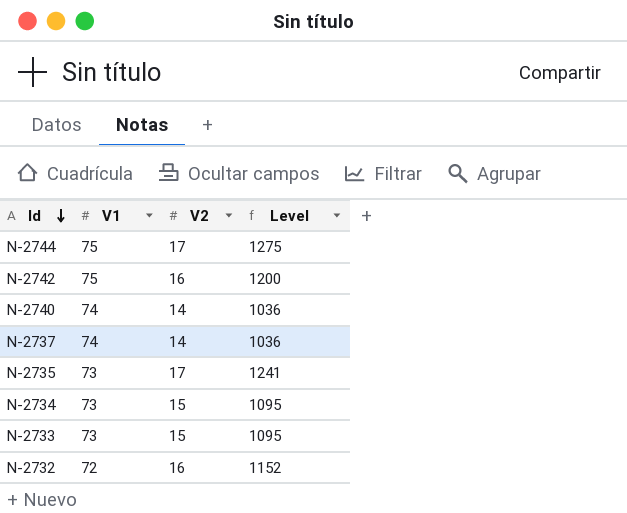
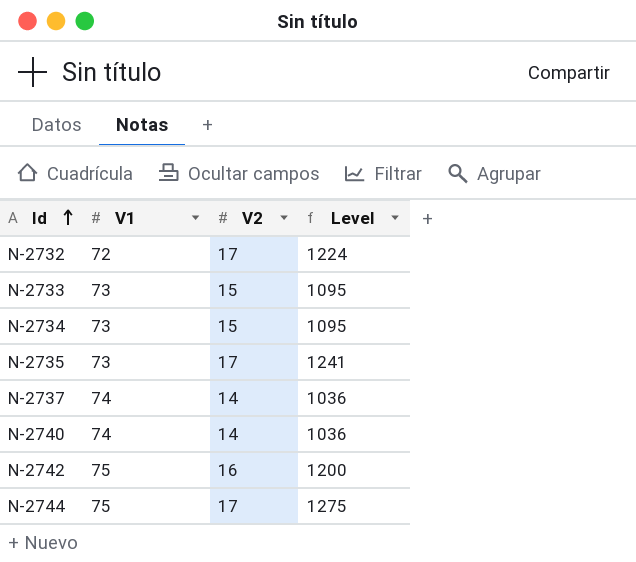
row order: Id descending -> Id ascending
N-2732 | V2: 16 -> 17
N-2732 | Level: 1152 -> 1224

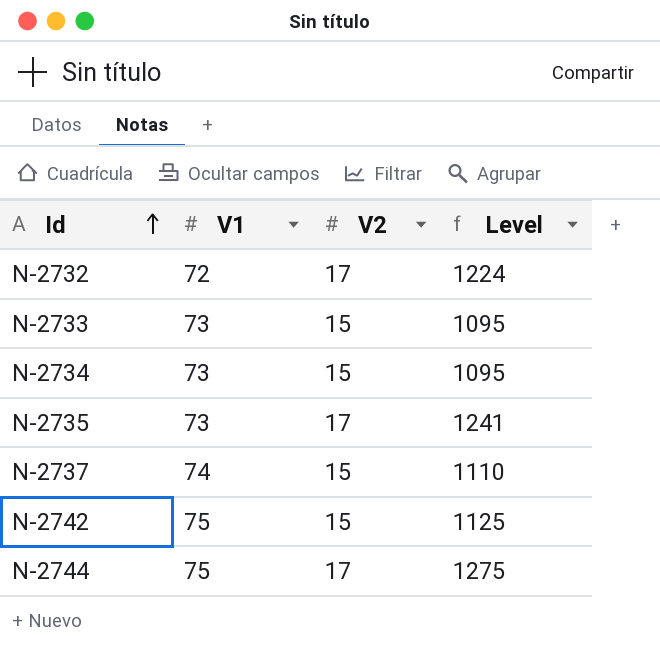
row N-2740: 74 | 14 | 1036 -> none
N-2737 | V2: 14 -> 15
N-2737 | Level: 1036 -> 1110
N-2742 | V2: 16 -> 15
N-2742 | Level: 1200 -> 1125

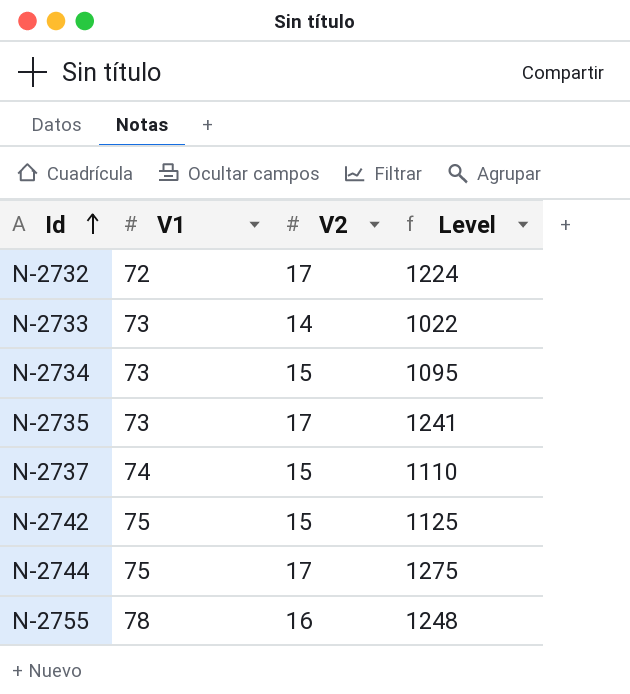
N-2733 | V2: 15 -> 14
N-2733 | Level: 1095 -> 1022
row N-2755: none -> 78 | 16 | 1248

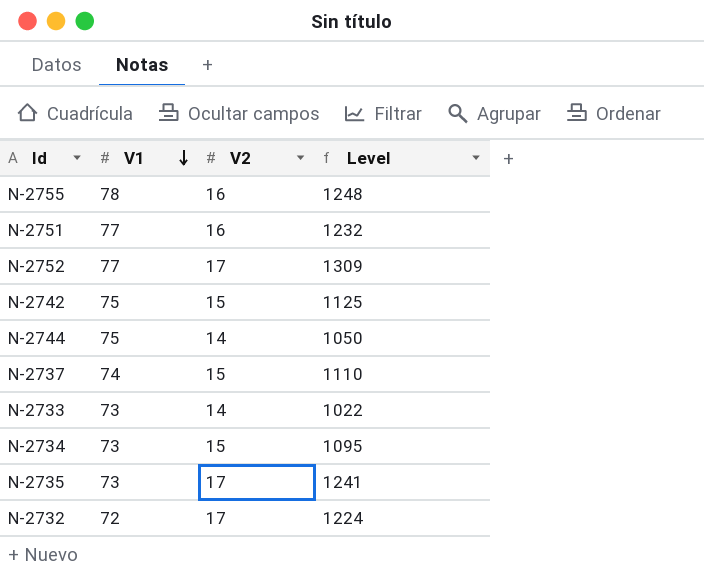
row order: Id ascending -> V1 descending
row N-2751: none -> 77 | 16 | 1232
row N-2752: none -> 77 | 17 | 1309
N-2744 | V2: 17 -> 14
N-2744 | Level: 1275 -> 1050

